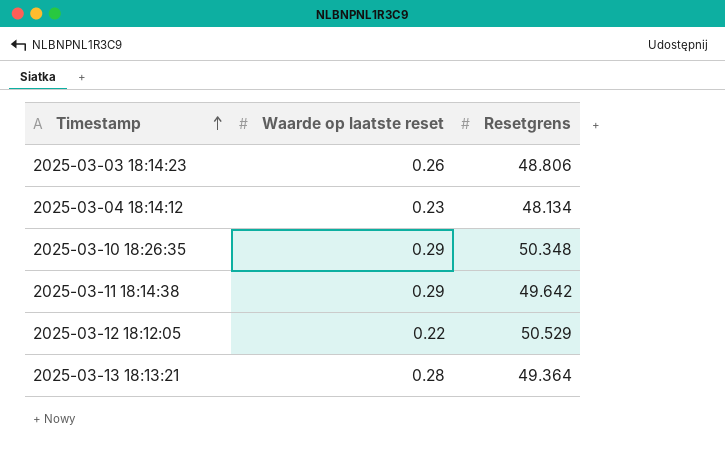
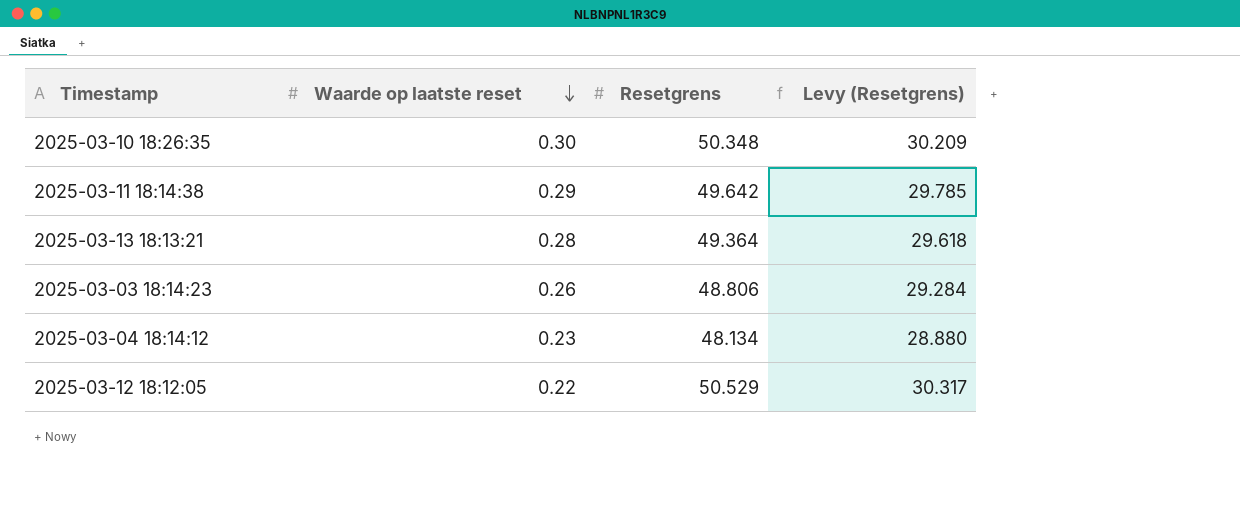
row order: Timestamp ascending -> Waarde op laatste reset descending
column Levy (Resetgrens) | formula: none -> [Resetgrens] * 0.6
2025-03-10 18:26:35 | Waarde op laatste reset: 0.29 -> 0.30

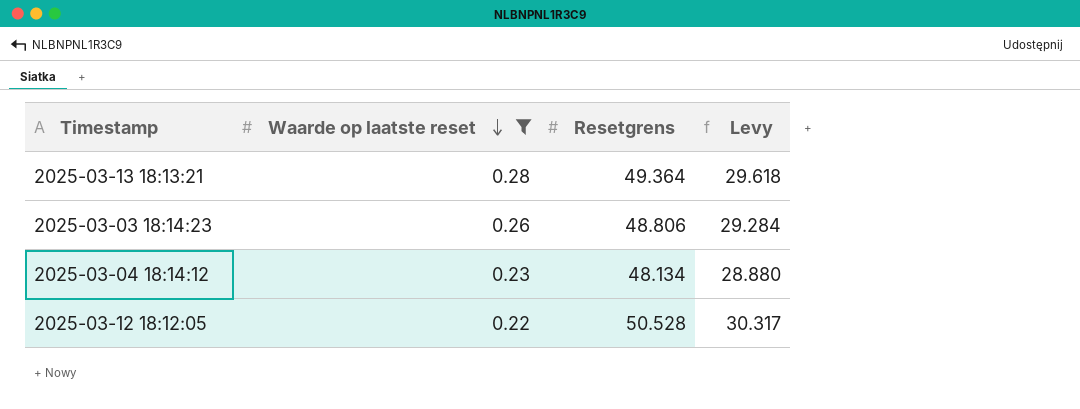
filter: none -> Waarde op laatste reset <= 0.28
column name: Levy (Resetgrens) -> Levy
2025-03-12 18:12:05 | Resetgrens: 50.529 -> 50.528

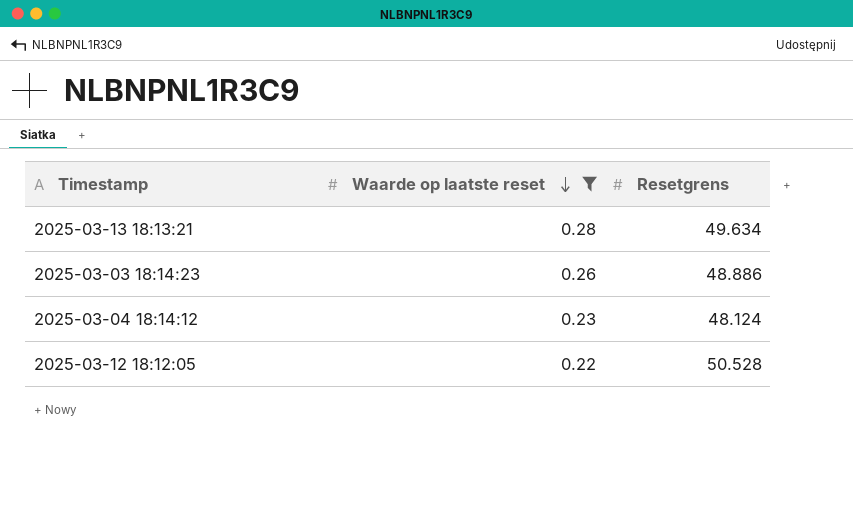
column Levy | formula: [Resetgrens] * 0.6 -> none
2025-03-13 18:13:21 | Resetgrens: 49.364 -> 49.634
2025-03-03 18:14:23 | Resetgrens: 48.806 -> 48.886
2025-03-04 18:14:12 | Resetgrens: 48.134 -> 48.124

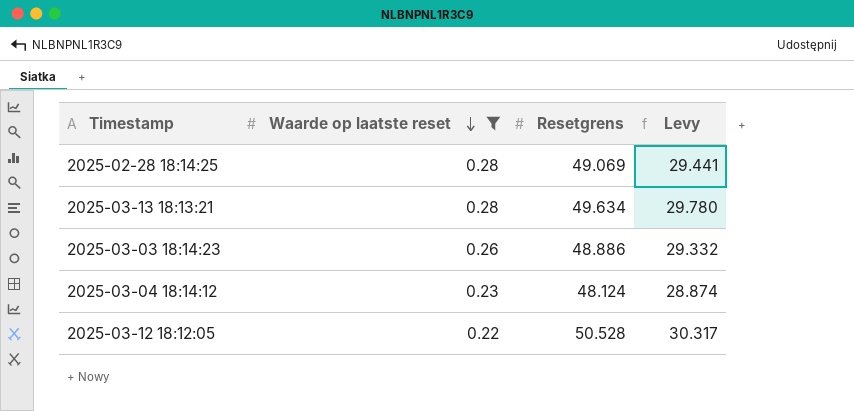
column Levy | formula: none -> [Resetgrens] * 0.6
row 2025-02-28 18:14:25: none -> 0.28 | 49.069 | 29.441

